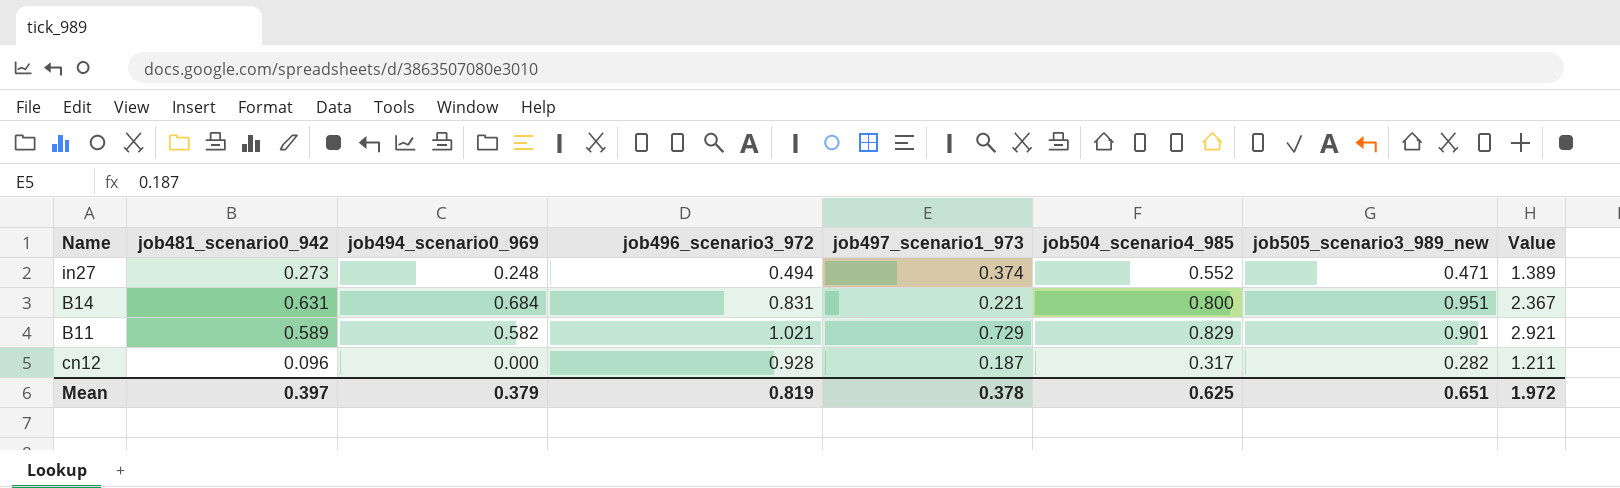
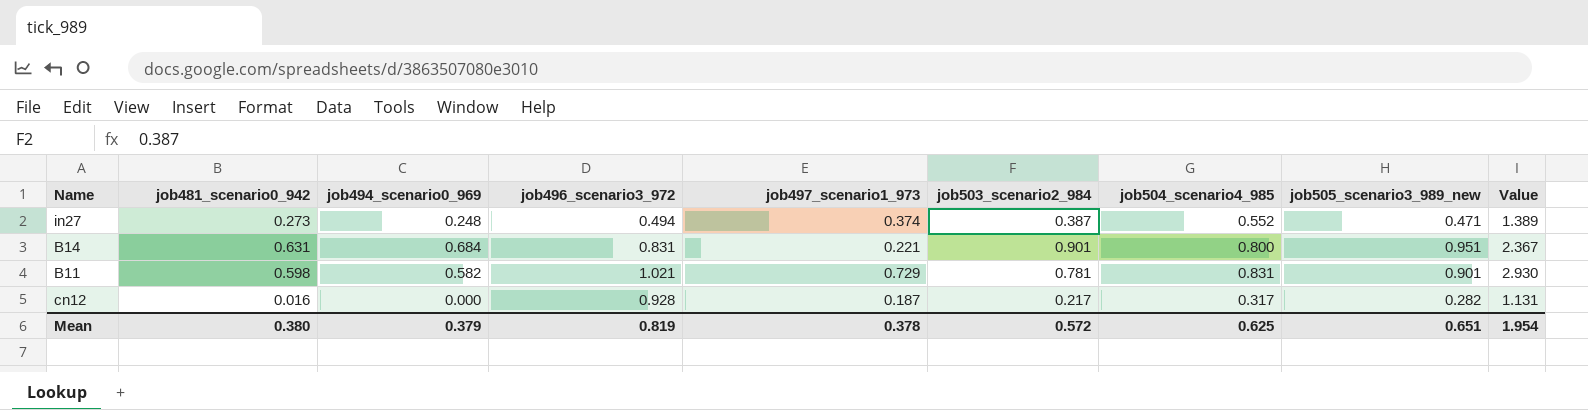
column job503_scenario2_984 | position: none -> 6
B11 | job481_scenario0_942: 0.589 -> 0.598
B11 | job504_scenario4_985: 0.829 -> 0.831
B11 | Value: 2.921 -> 2.930
cn12 | job481_scenario0_942: 0.096 -> 0.016
cn12 | Value: 1.211 -> 1.131
Mean | job481_scenario0_942: 0.397 -> 0.380
Mean | Value: 1.972 -> 1.954

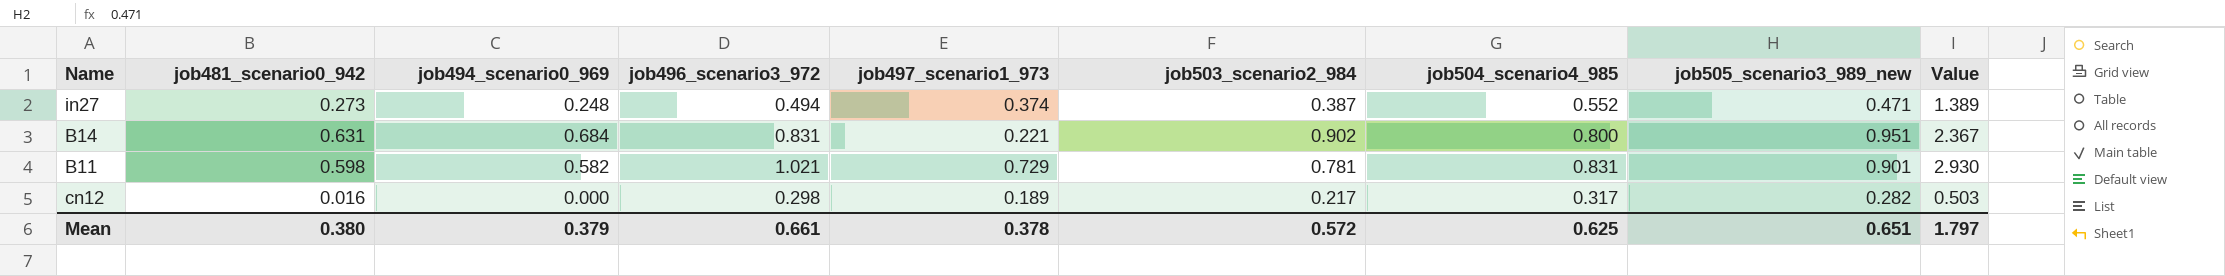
B14 | job503_scenario2_984: 0.901 -> 0.902
cn12 | job496_scenario3_972: 0.928 -> 0.298
cn12 | job497_scenario1_973: 0.187 -> 0.189
cn12 | Value: 1.131 -> 0.503
Mean | job496_scenario3_972: 0.819 -> 0.661
Mean | Value: 1.954 -> 1.797

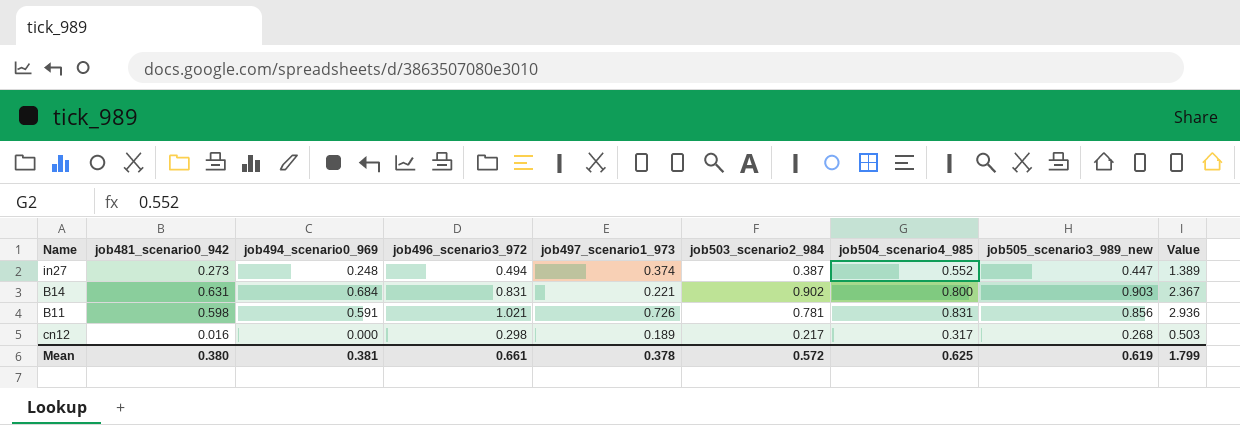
in27 | job505_scenario3_989_new: 0.471 -> 0.447
B14 | job505_scenario3_989_new: 0.951 -> 0.903
B11 | job494_scenario0_969: 0.582 -> 0.591
B11 | job497_scenario1_973: 0.729 -> 0.726
B11 | job505_scenario3_989_new: 0.901 -> 0.856
B11 | Value: 2.930 -> 2.936
cn12 | job505_scenario3_989_new: 0.282 -> 0.268
Mean | job494_scenario0_969: 0.379 -> 0.381
Mean | job505_scenario3_989_new: 0.651 -> 0.619
Mean | Value: 1.797 -> 1.799

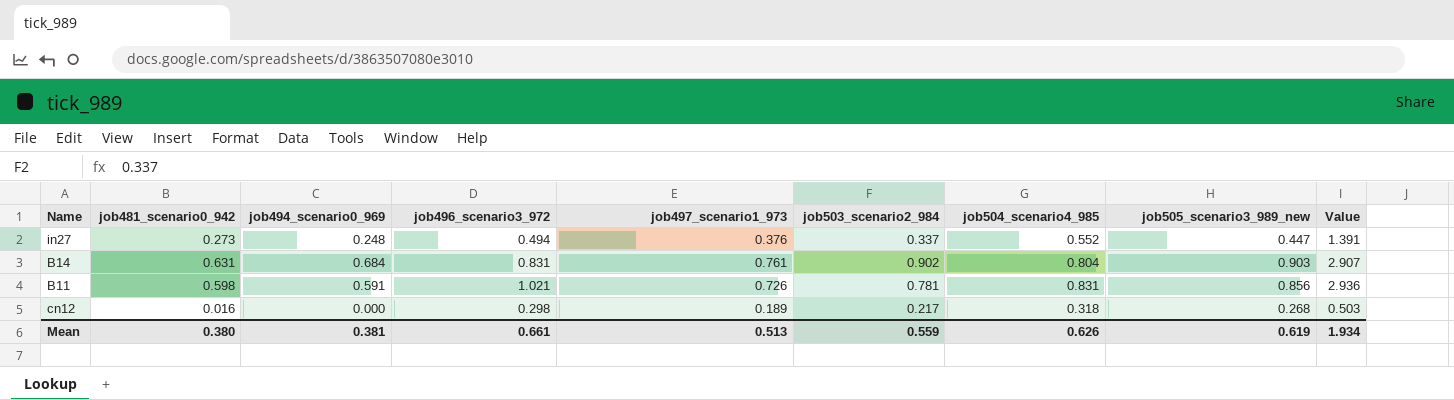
in27 | job497_scenario1_973: 0.374 -> 0.376
in27 | job503_scenario2_984: 0.387 -> 0.337
in27 | Value: 1.389 -> 1.391
B14 | job497_scenario1_973: 0.221 -> 0.761
B14 | job504_scenario4_985: 0.800 -> 0.804
B14 | Value: 2.367 -> 2.907
cn12 | job504_scenario4_985: 0.317 -> 0.318
Mean | job497_scenario1_973: 0.378 -> 0.513
Mean | job503_scenario2_984: 0.572 -> 0.559
Mean | job504_scenario4_985: 0.625 -> 0.626
Mean | Value: 1.799 -> 1.934

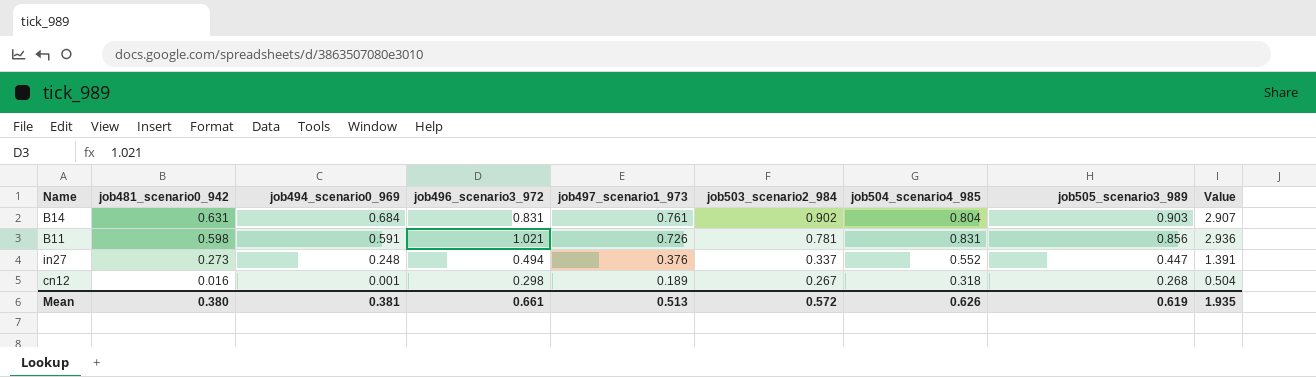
row order: none -> job481_scenario0_942 descending
column name: job505_scenario3_989_new -> job505_scenario3_989
cn12 | job494_scenario0_969: 0.000 -> 0.001
cn12 | job503_scenario2_984: 0.217 -> 0.267
cn12 | Value: 0.503 -> 0.504
Mean | job503_scenario2_984: 0.559 -> 0.572
Mean | Value: 1.934 -> 1.935

